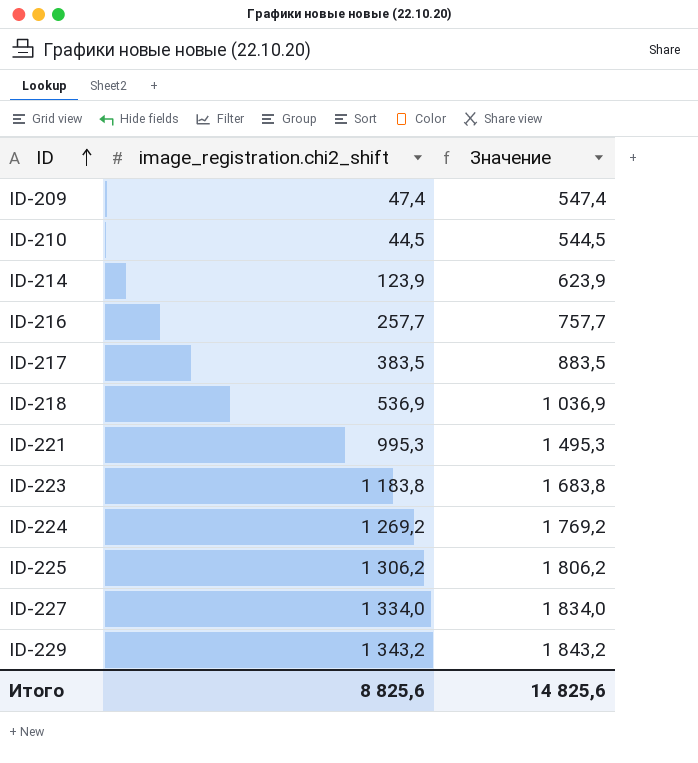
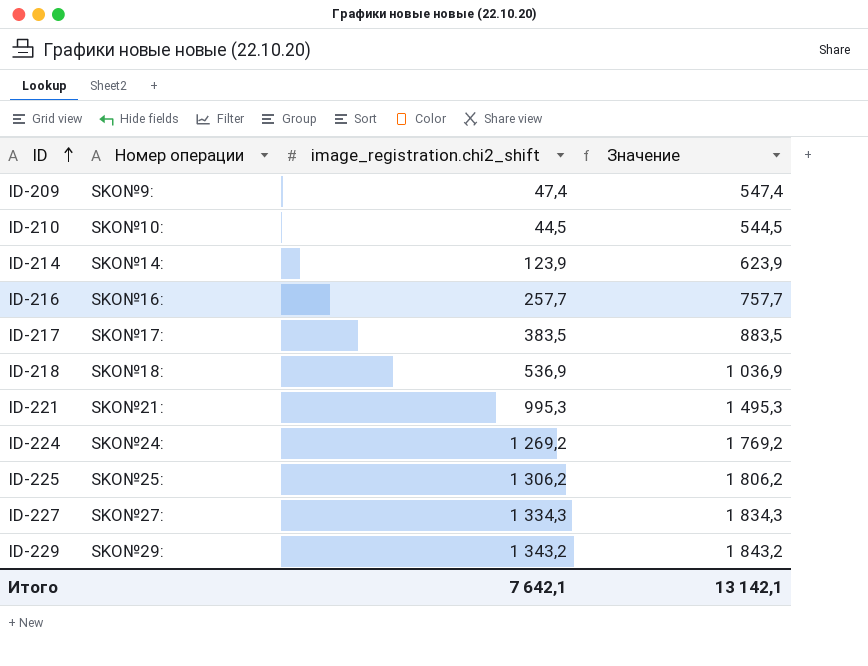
column Номер операции | position: none -> 2
row ID-223: 1 183,8 | 1 683,8 -> none
ID-227 | image_registration.chi2_shift: 1 334,0 -> 1 334,3
ID-227 | Значение: 1 834,0 -> 1 834,3
Итого | image_registration.chi2_shift: 8 825,6 -> 7 642,1
Итого | Значение: 14 825,6 -> 13 142,1

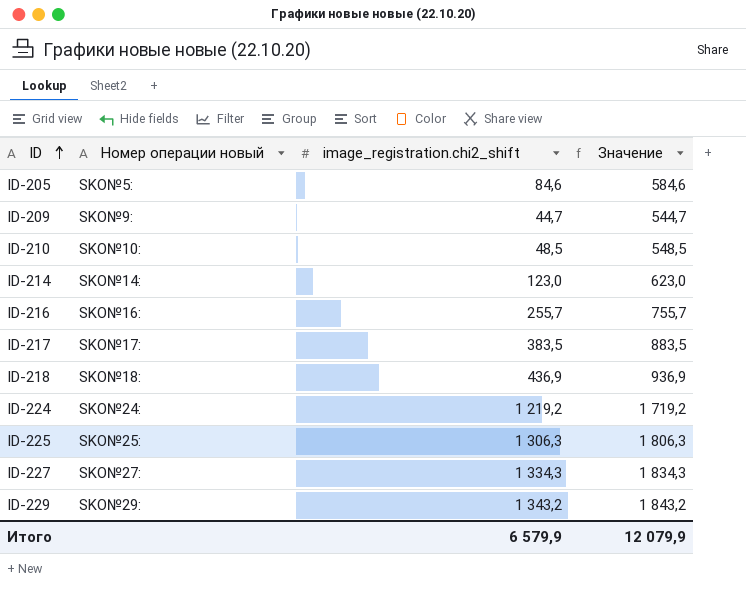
column name: Номер операции -> Номер операции новый
row ID-221: SKO№21: | 995,3 | 1 495,3 -> none
row ID-205: none -> SKO№5: | 84,6 | 584,6
ID-209 | image_registration.chi2_shift: 47,4 -> 44,7
ID-209 | Значение: 547,4 -> 544,7
ID-210 | image_registration.chi2_shift: 44,5 -> 48,5
ID-210 | Значение: 544,5 -> 548,5
ID-214 | image_registration.chi2_shift: 123,9 -> 123,0
ID-214 | Значение: 623,9 -> 623,0
ID-216 | image_registration.chi2_shift: 257,7 -> 255,7
ID-216 | Значение: 757,7 -> 755,7
ID-218 | image_registration.chi2_shift: 536,9 -> 436,9
ID-218 | Значение: 1 036,9 -> 936,9
ID-224 | image_registration.chi2_shift: 1 269,2 -> 1 219,2
ID-224 | Значение: 1 769,2 -> 1 719,2
ID-225 | image_registration.chi2_shift: 1 306,2 -> 1 306,3
ID-225 | Значение: 1 806,2 -> 1 806,3
Итого | image_registration.chi2_shift: 7 642,1 -> 6 579,9
Итого | Значение: 13 142,1 -> 12 079,9

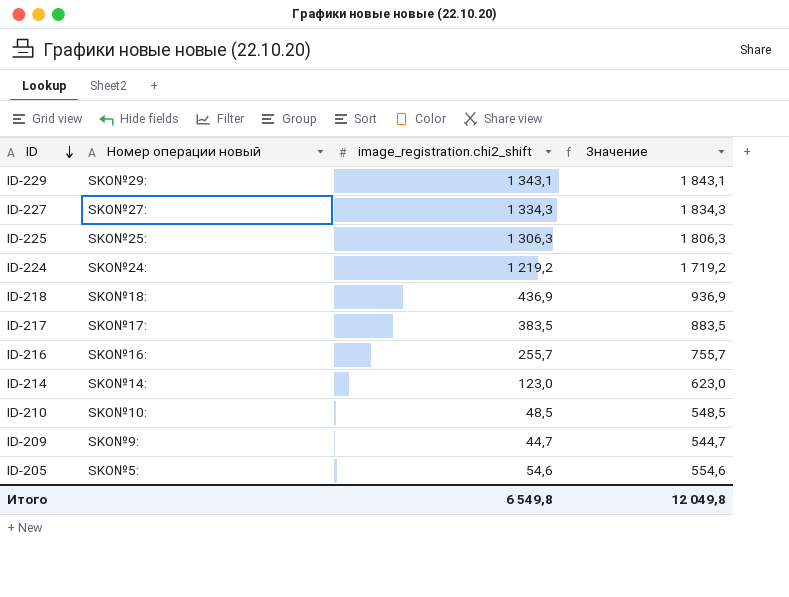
row order: ID ascending -> ID descending
ID-229 | image_registration.chi2_shift: 1 343,2 -> 1 343,1
ID-229 | Значение: 1 843,2 -> 1 843,1
ID-205 | image_registration.chi2_shift: 84,6 -> 54,6
ID-205 | Значение: 584,6 -> 554,6
Итого | image_registration.chi2_shift: 6 579,9 -> 6 549,8
Итого | Значение: 12 079,9 -> 12 049,8

